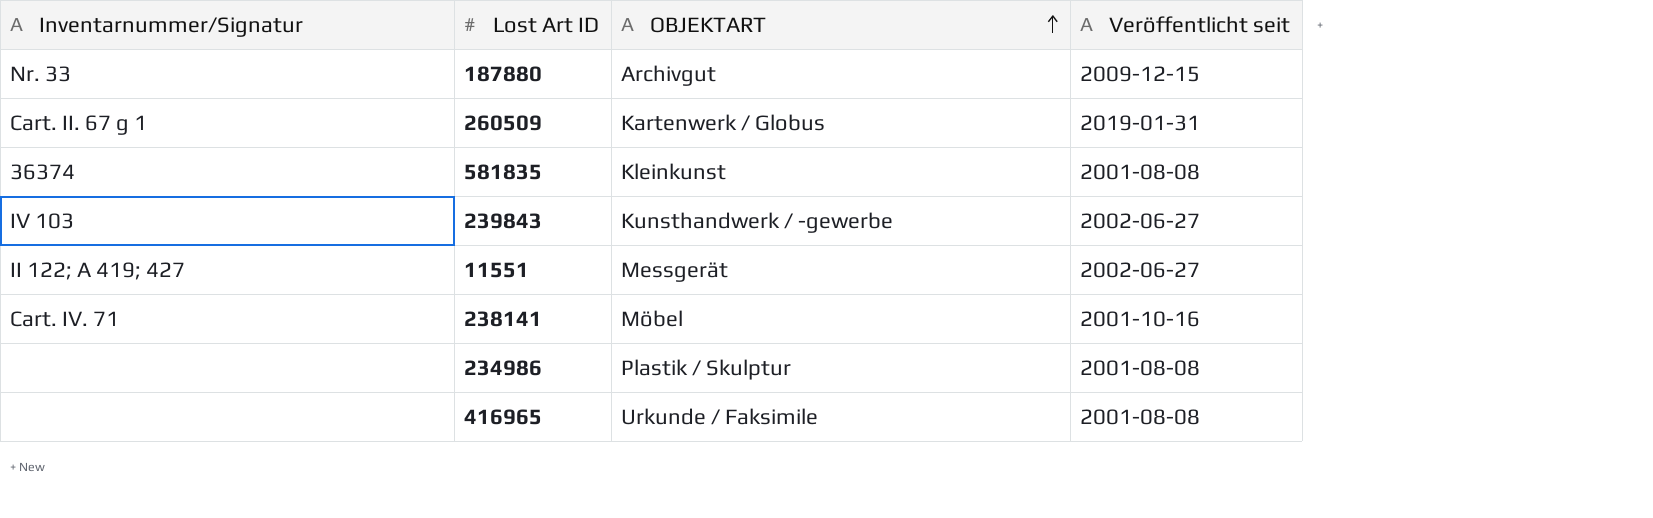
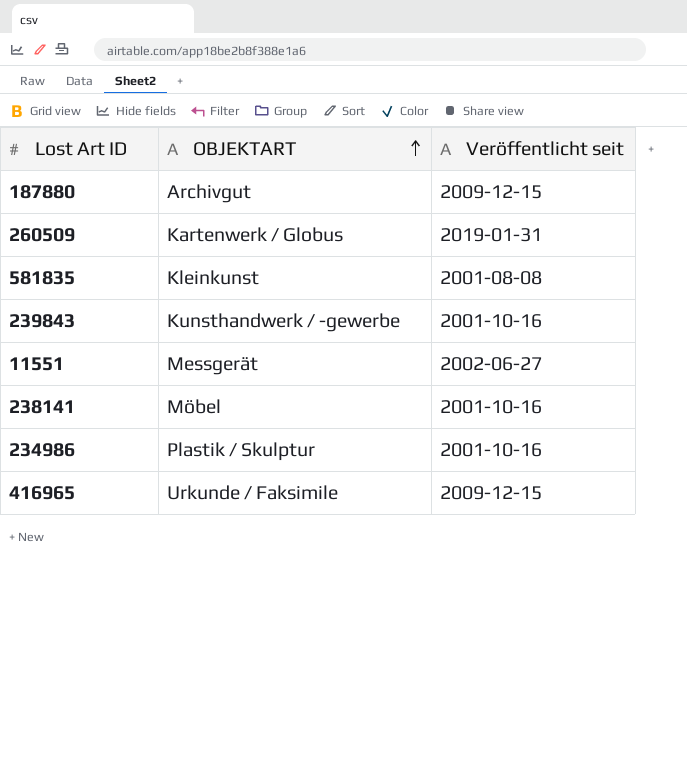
column Inventarnummer/Signatur | position: 1 -> none
239843 | Veröffentlicht seit: 2002-06-27 -> 2001-10-16
234986 | Veröffentlicht seit: 2001-08-08 -> 2001-10-16
416965 | Veröffentlicht seit: 2001-08-08 -> 2009-12-15

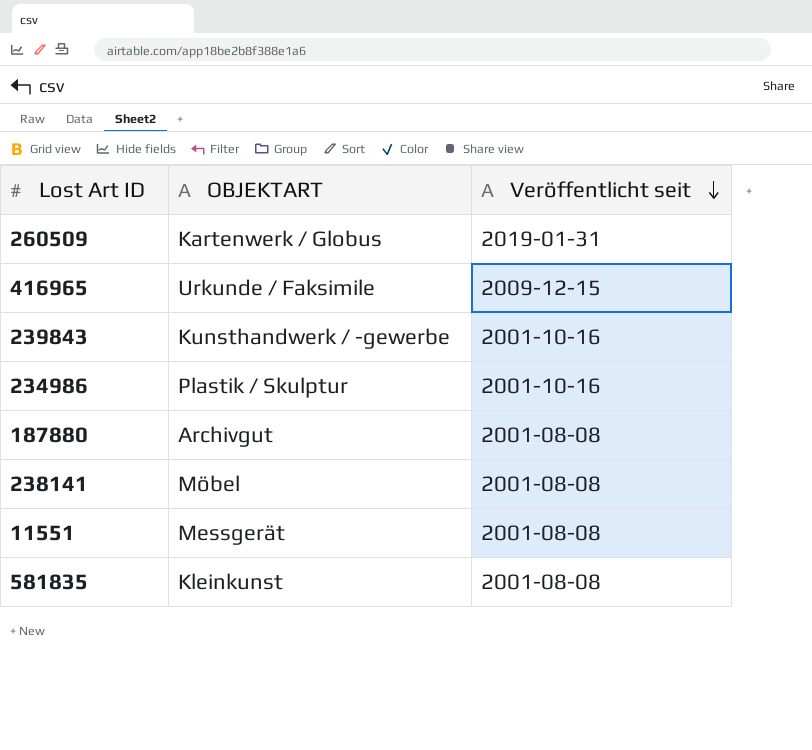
row order: OBJEKTART ascending -> Veröffentlicht seit descending
187880 | Veröffentlicht seit: 2009-12-15 -> 2001-08-08
238141 | Veröffentlicht seit: 2001-10-16 -> 2001-08-08
11551 | Veröffentlicht seit: 2002-06-27 -> 2001-08-08

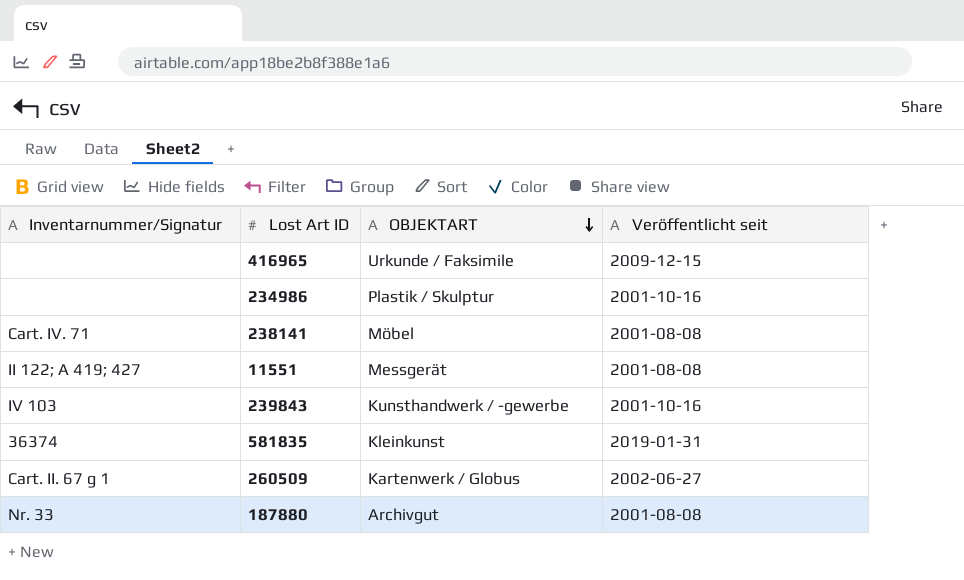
row order: Veröffentlicht seit descending -> OBJEKTART descending
column Inventarnummer/Signatur | position: none -> 1
581835 | Veröffentlicht seit: 2001-08-08 -> 2019-01-31
260509 | Veröffentlicht seit: 2019-01-31 -> 2002-06-27

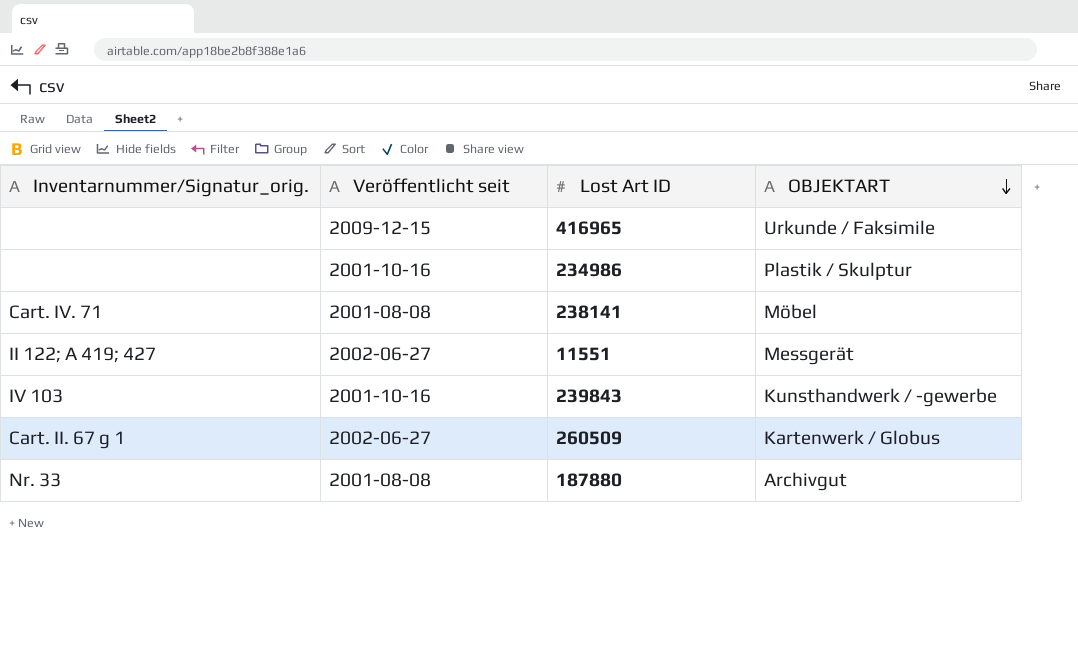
column name: Inventarnummer/Signatur -> Inventarnummer/Signatur_orig.
column Veröffentlicht seit | position: 4 -> 2
row 581835: 36374 | Kleinkunst | 2019-01-31 -> none
11551 | Veröffentlicht seit: 2001-08-08 -> 2002-06-27

